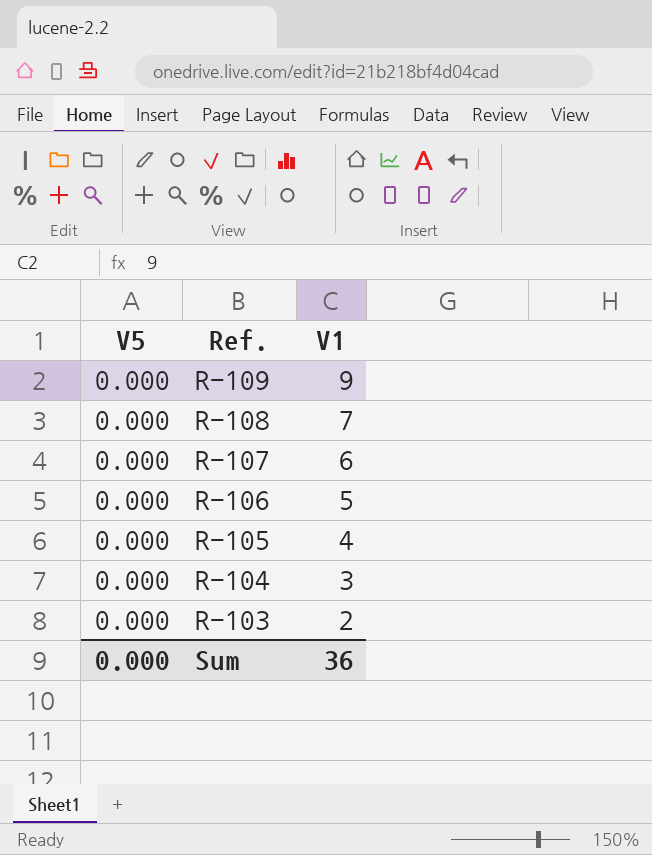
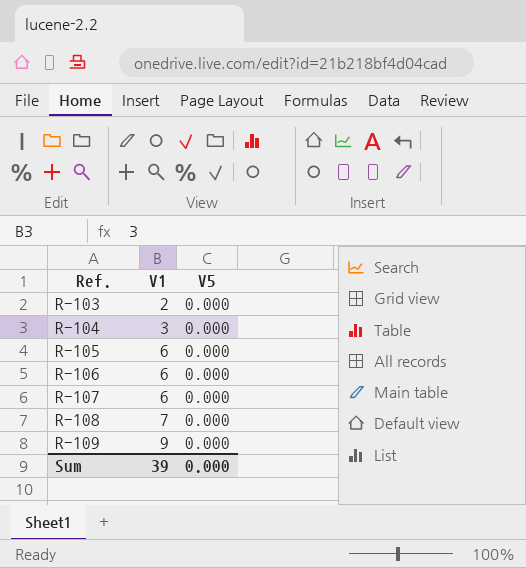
row order: Ref. descending -> Ref. ascending
column V5 | position: 1 -> 3
R-105 | V1: 4 -> 6
R-106 | V1: 5 -> 6
Sum | V1: 36 -> 39

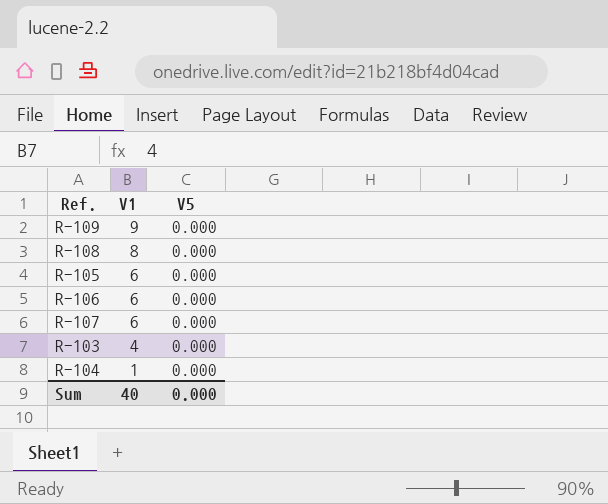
row order: Ref. ascending -> V1 descending
R-108 | V1: 7 -> 8
R-103 | V1: 2 -> 4
R-104 | V1: 3 -> 1
Sum | V1: 39 -> 40

